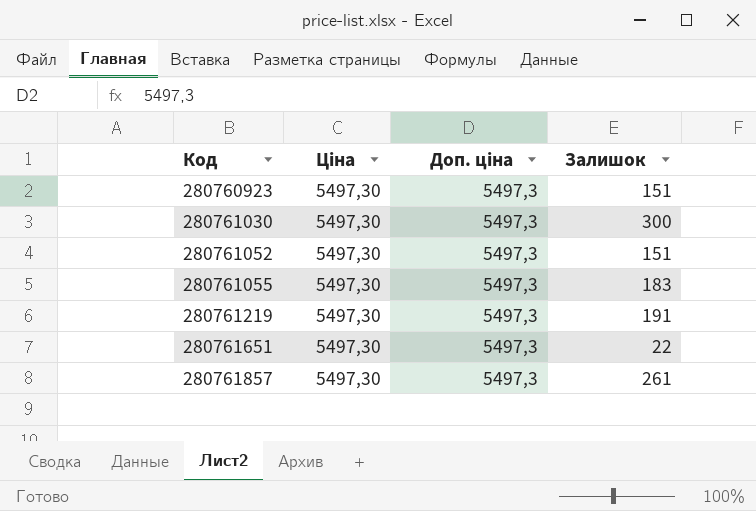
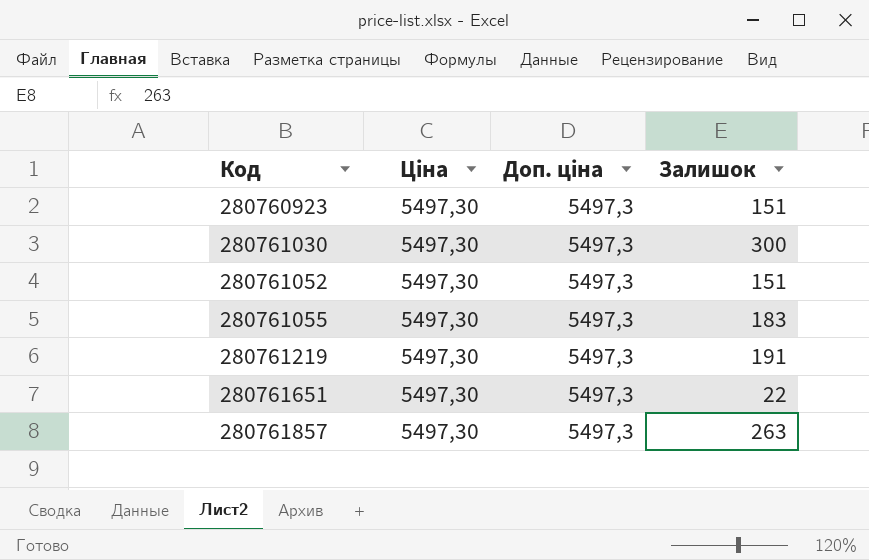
280761857 | Залишок: 261 -> 263

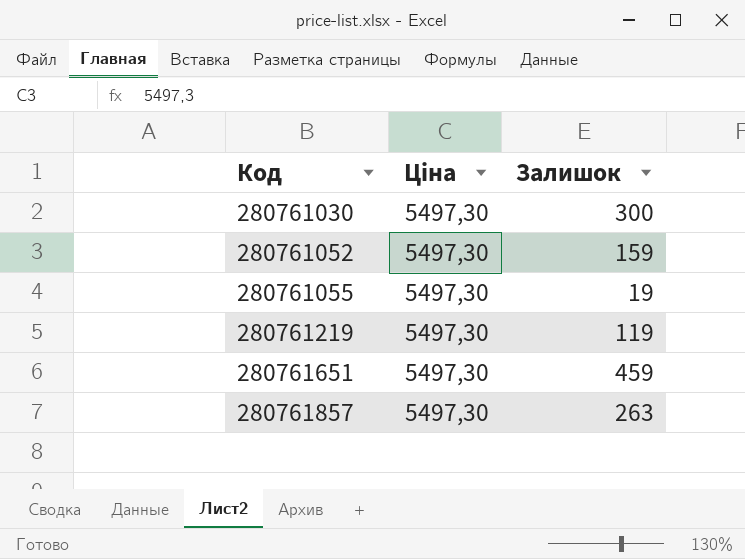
column Доп. ціна | position: 3 -> none
row 280760923: 5497,30 | 5497,3 | 151 -> none
280761052 | Залишок: 151 -> 159
280761055 | Залишок: 183 -> 19
280761219 | Залишок: 191 -> 119
280761651 | Залишок: 22 -> 459

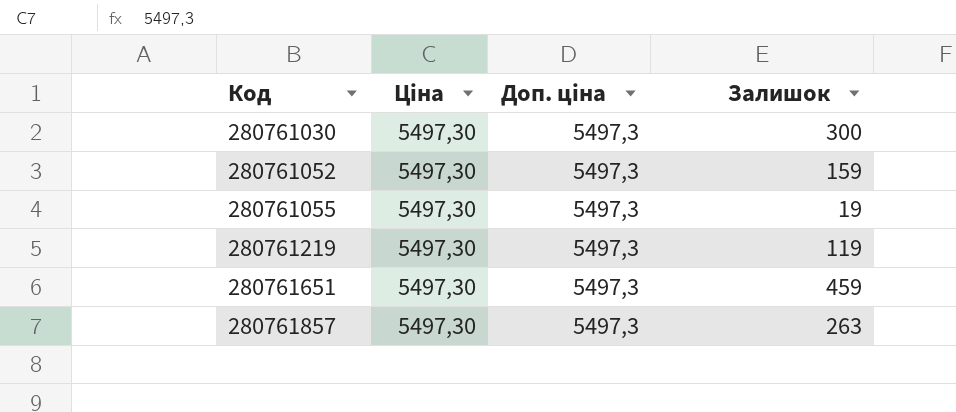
column Доп. ціна | position: none -> 3

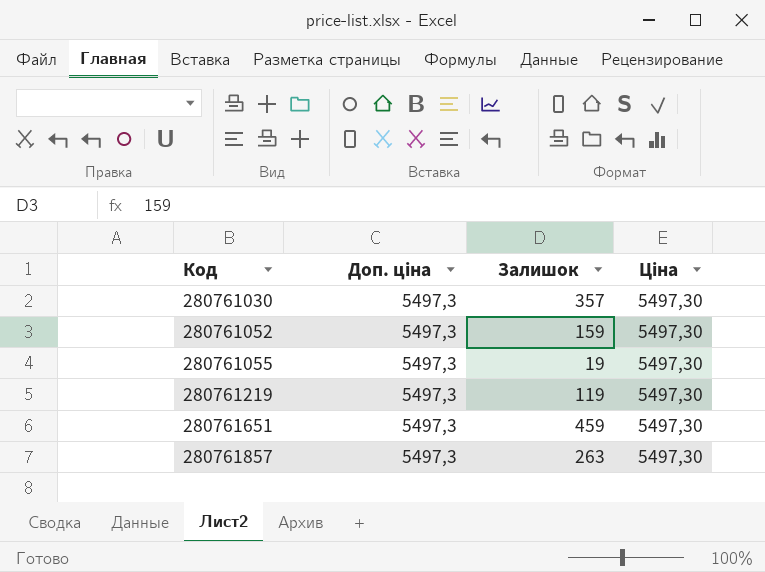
column Ціна | position: 2 -> 4
280761030 | Залишок: 300 -> 357

